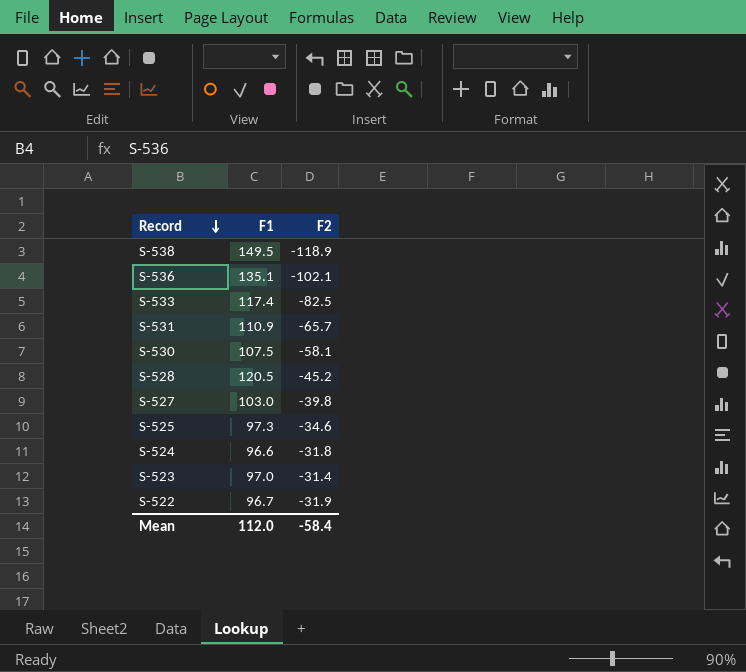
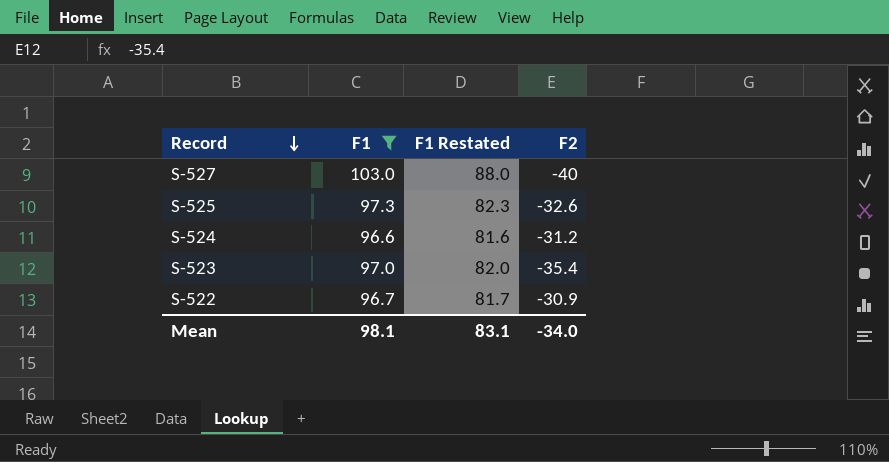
filter: none -> F1 <= 103.0
column F1 Restated | formula: none -> [F1] - 15
S-527 | F2: -39.8 -> -40
S-525 | F2: -34.6 -> -32.6
S-524 | F2: -31.8 -> -31.2
S-523 | F2: -31.4 -> -35.4
S-522 | F2: -31.9 -> -30.9
Mean | F1: 112.0 -> 98.1
Mean | F2: -58.4 -> -34.0

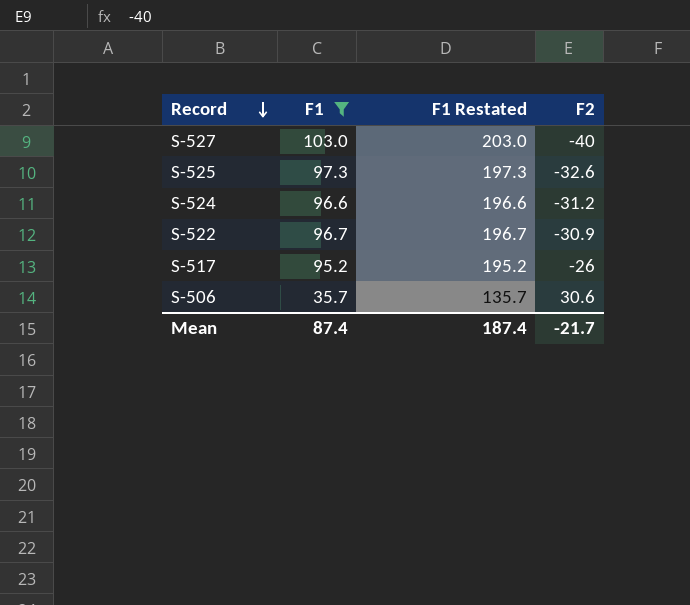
column F1 Restated | formula: [F1] - 15 -> [F1] + 100
row S-523: 97.0 | 82.0 | -35.4 -> none
row S-517: none -> 95.2 | 195.2 | -26
row S-506: none -> 35.7 | 135.7 | 30.6
Mean | F1: 98.1 -> 87.4
Mean | F1 Restated: 83.1 -> 187.4
Mean | F2: -34.0 -> -21.7

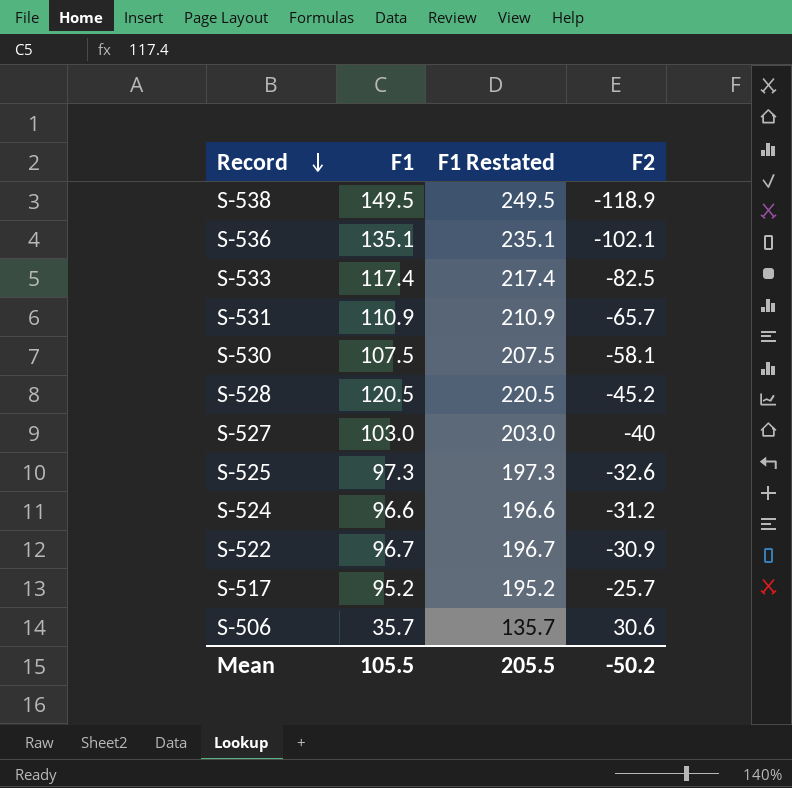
filter: F1 <= 103.0 -> none
S-517 | F2: -26 -> -25.7
Mean | F1: 87.4 -> 105.5
Mean | F1 Restated: 187.4 -> 205.5
Mean | F2: -21.7 -> -50.2

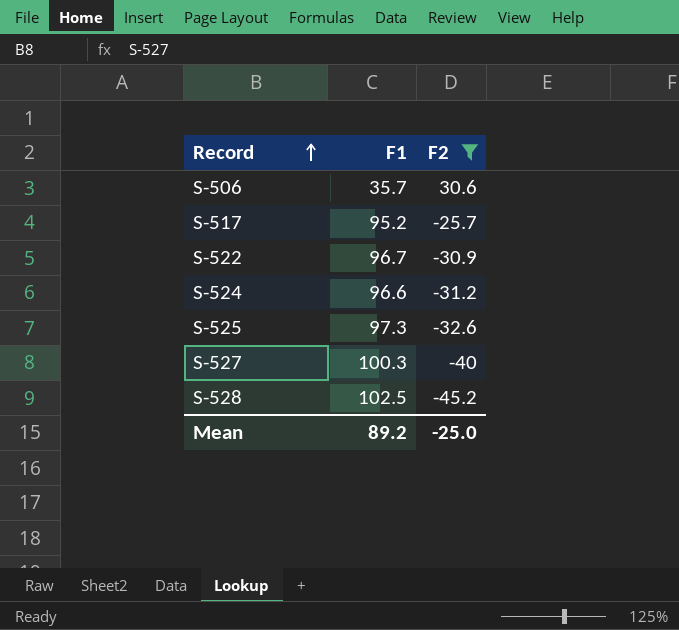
filter: none -> F2 >= -45.2
row order: Record descending -> Record ascending
column F1 Restated | formula: [F1] + 100 -> none
S-527 | F1: 103.0 -> 100.3
S-528 | F1: 120.5 -> 102.5
Mean | F1: 105.5 -> 89.2
Mean | F2: -50.2 -> -25.0

